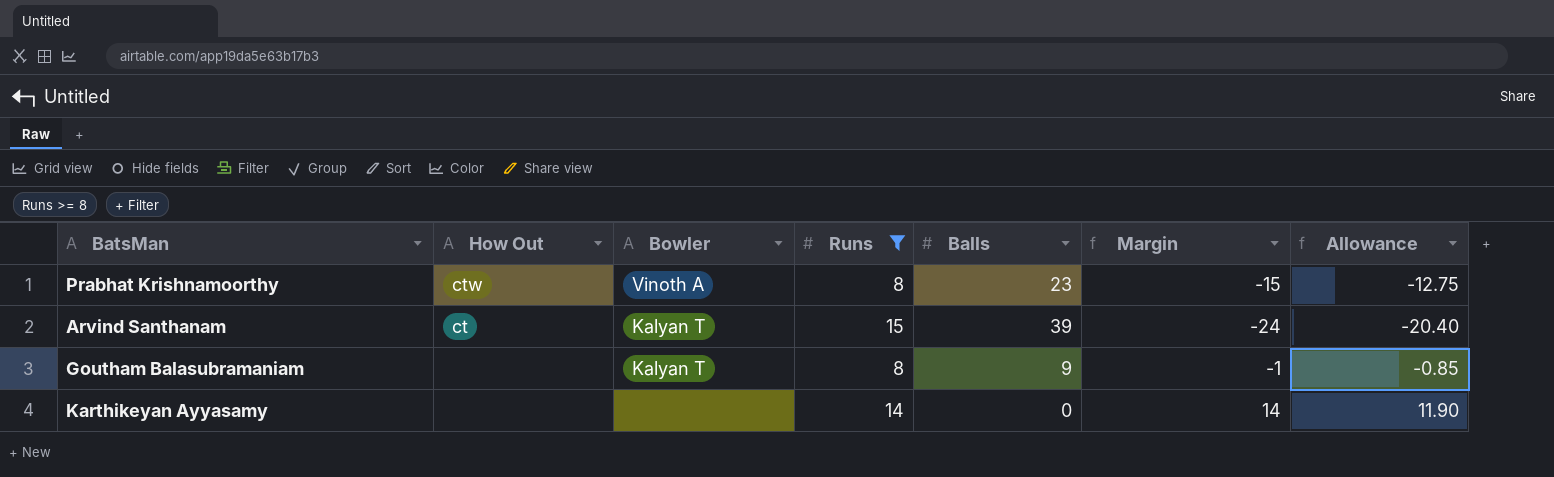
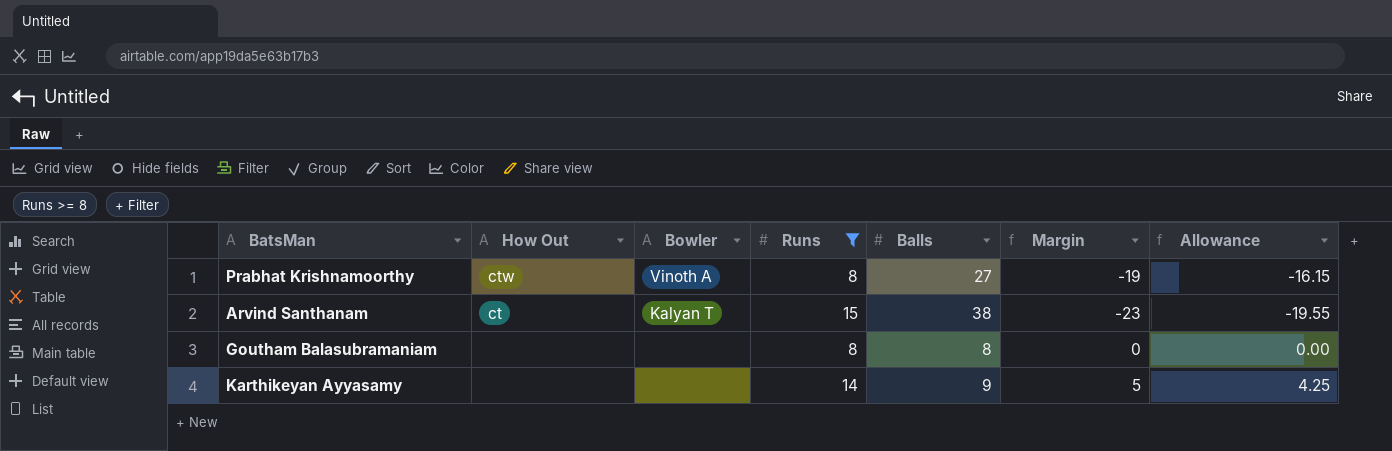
Prabhat Krishnamoorthy | Balls: 23 -> 27
Prabhat Krishnamoorthy | Margin: -15 -> -19
Prabhat Krishnamoorthy | Allowance: -12.75 -> -16.15
Arvind Santhanam | Balls: 39 -> 38
Arvind Santhanam | Margin: -24 -> -23
Arvind Santhanam | Allowance: -20.40 -> -19.55
Goutham Balasubramaniam | Bowler: Kalyan T -> none
Goutham Balasubramaniam | Balls: 9 -> 8
Goutham Balasubramaniam | Margin: -1 -> 0
Goutham Balasubramaniam | Allowance: -0.85 -> 0.00
Karthikeyan Ayyasamy | Balls: 0 -> 9
Karthikeyan Ayyasamy | Margin: 14 -> 5
Karthikeyan Ayyasamy | Allowance: 11.90 -> 4.25

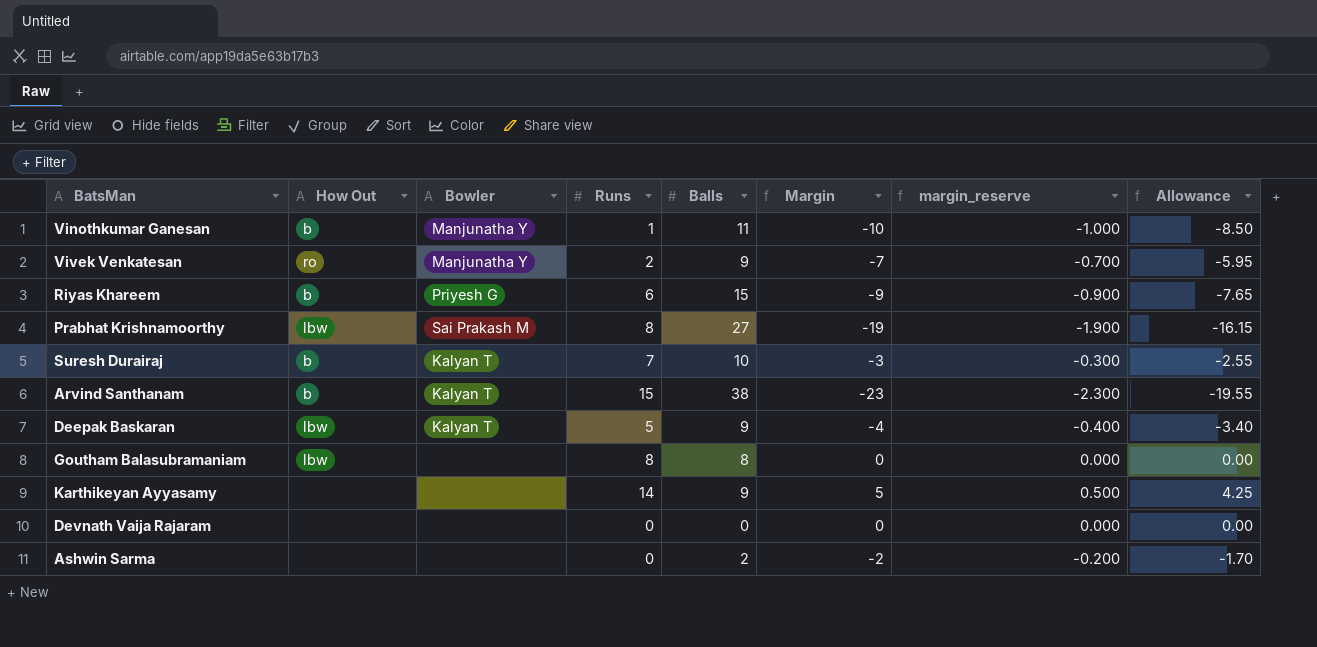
filter: Runs >= 8 -> none
column margin_reserve | formula: none -> [Margin] * 0.1
Prabhat Krishnamoorthy | How Out: ctw -> lbw
Prabhat Krishnamoorthy | Bowler: Vinoth A -> Sai Prakash M
Arvind Santhanam | How Out: ct -> b
Goutham Balasubramaniam | How Out: none -> lbw

